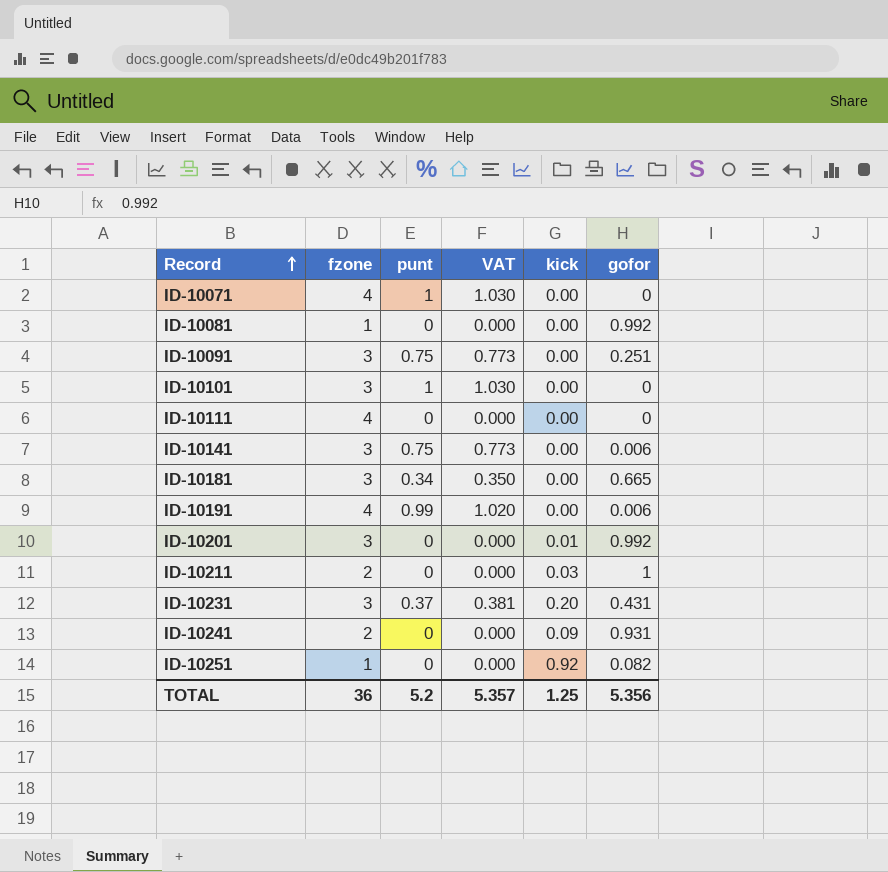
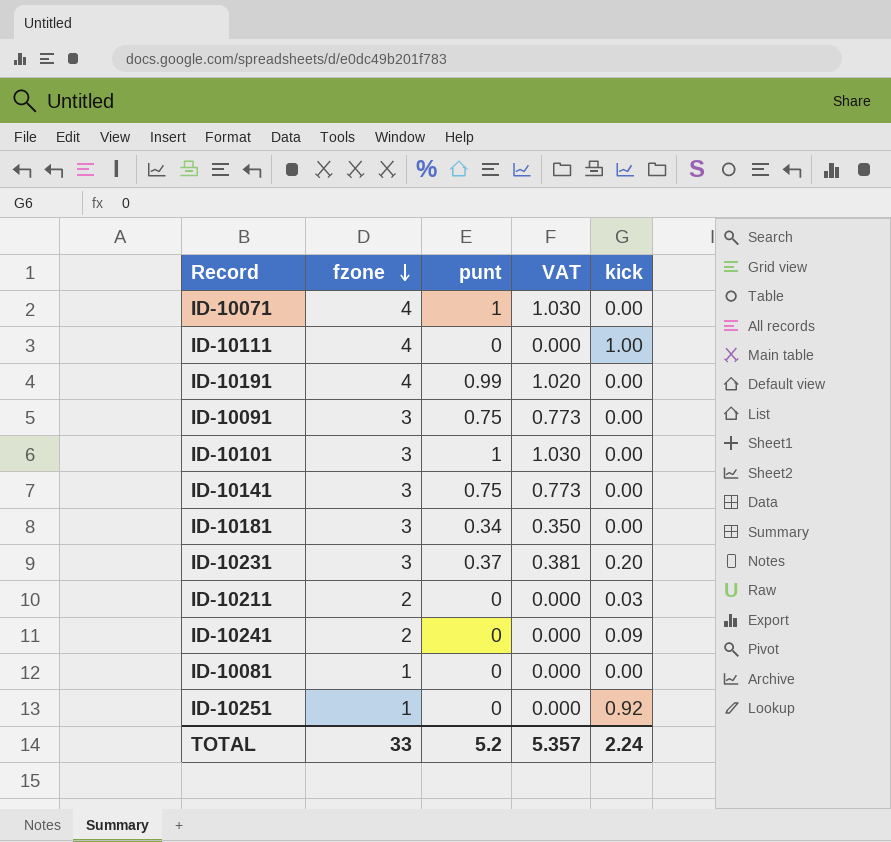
row order: Record ascending -> fzone descending
column gofor | position: 6 -> none
row ID-10201: 3 | 0 | 0.000 | 0.01 | 0.992 -> none
ID-10111 | kick: 0.00 -> 1.00
TOTAL | fzone: 36 -> 33
TOTAL | kick: 1.25 -> 2.24

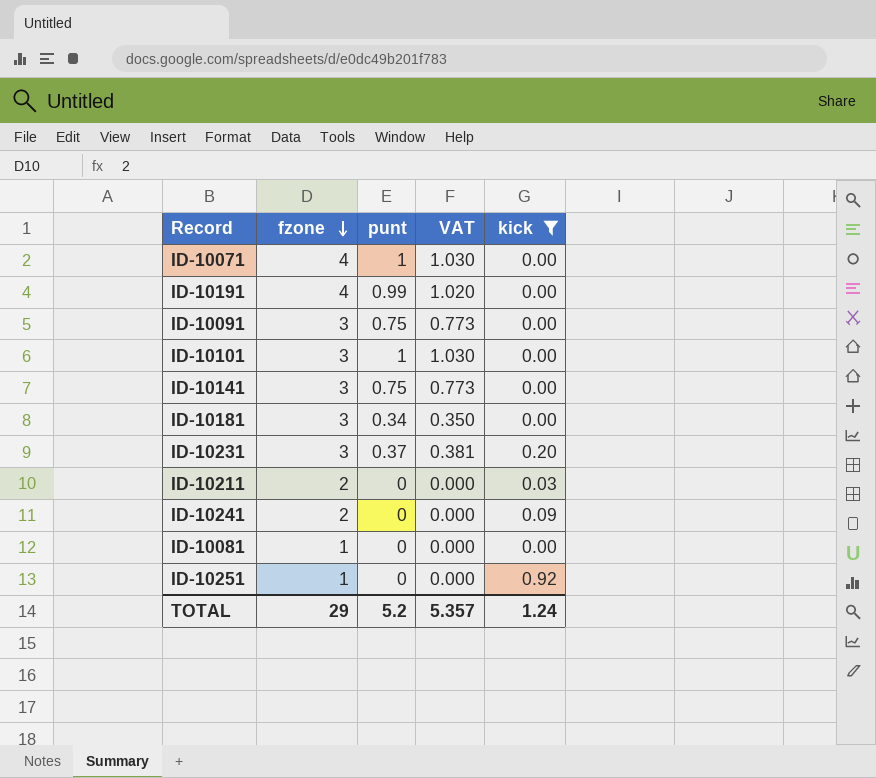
filter: none -> kick != 1.00
TOTAL | fzone: 33 -> 29
TOTAL | kick: 2.24 -> 1.24

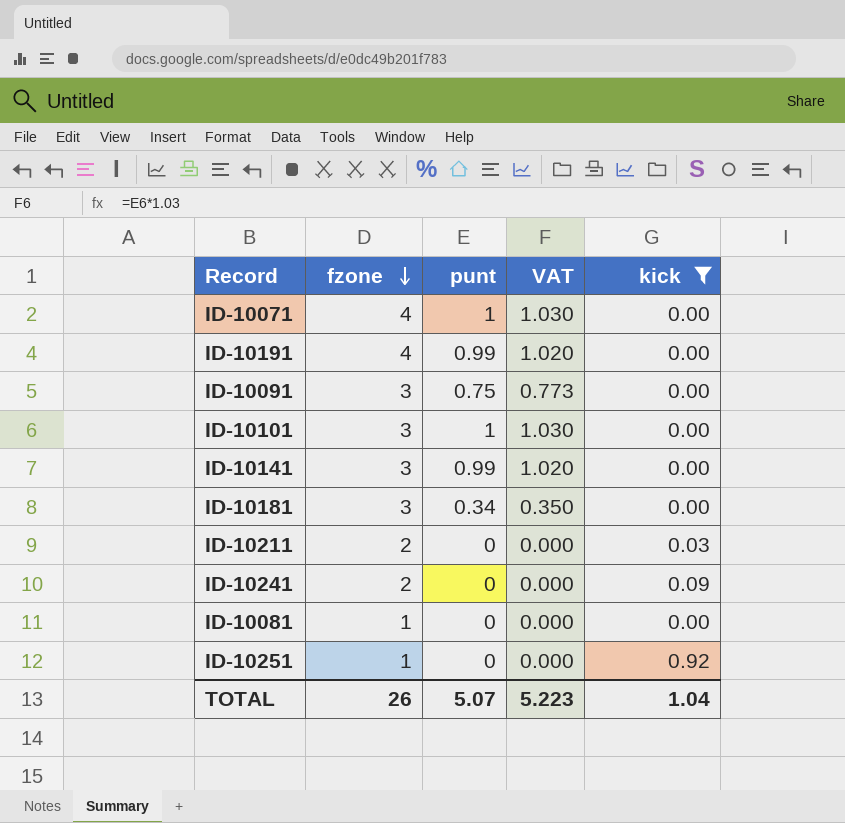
row ID-10231: 3 | 0.37 | 0.381 | 0.20 -> none
ID-10141 | punt: 0.75 -> 0.99
ID-10141 | VAT: 0.773 -> 1.020
TOTAL | fzone: 29 -> 26
TOTAL | punt: 5.2 -> 5.07
TOTAL | VAT: 5.357 -> 5.223
TOTAL | kick: 1.24 -> 1.04

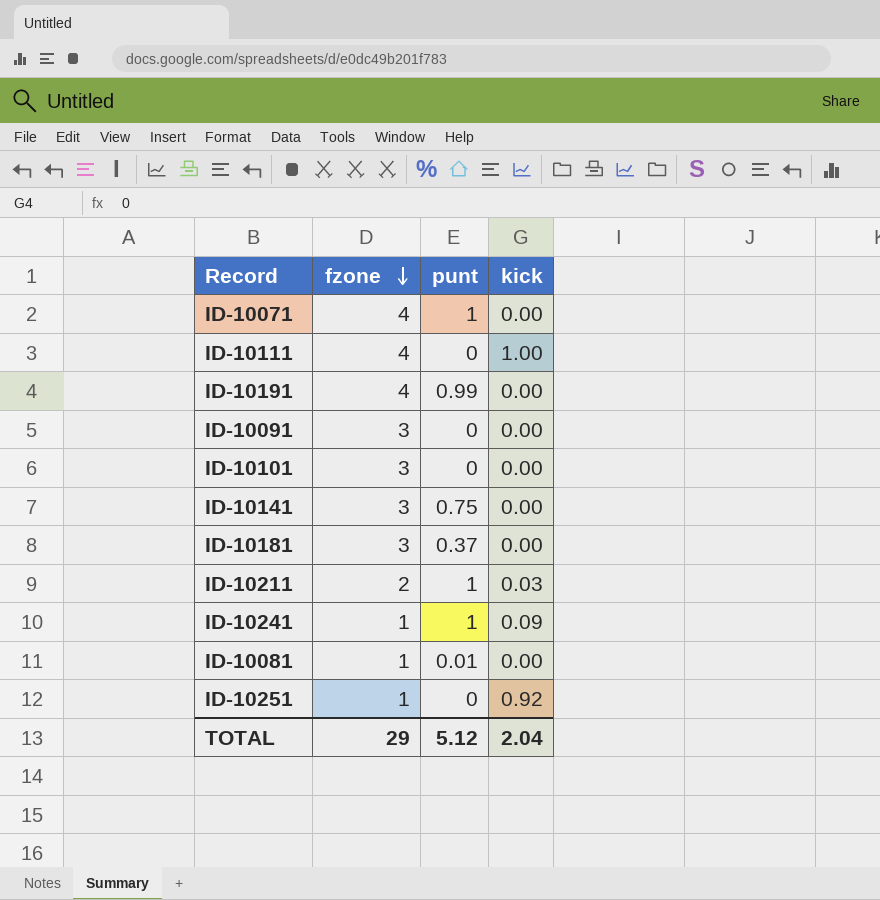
filter: kick != 1.00 -> none
column VAT | formula: [punt] * 1.03 -> none
ID-10091 | punt: 0.75 -> 0
ID-10101 | punt: 1 -> 0
ID-10141 | punt: 0.99 -> 0.75
ID-10181 | punt: 0.34 -> 0.37
ID-10211 | punt: 0 -> 1
ID-10241 | fzone: 2 -> 1
ID-10241 | punt: 0 -> 1
ID-10081 | punt: 0 -> 0.01
TOTAL | fzone: 26 -> 29
TOTAL | punt: 5.07 -> 5.12
TOTAL | kick: 1.04 -> 2.04

